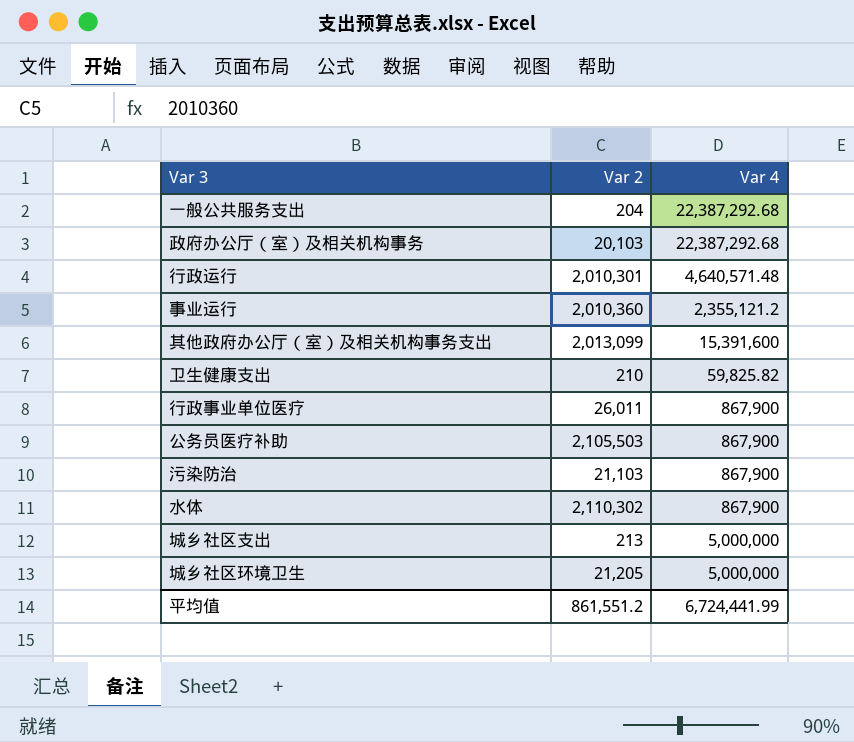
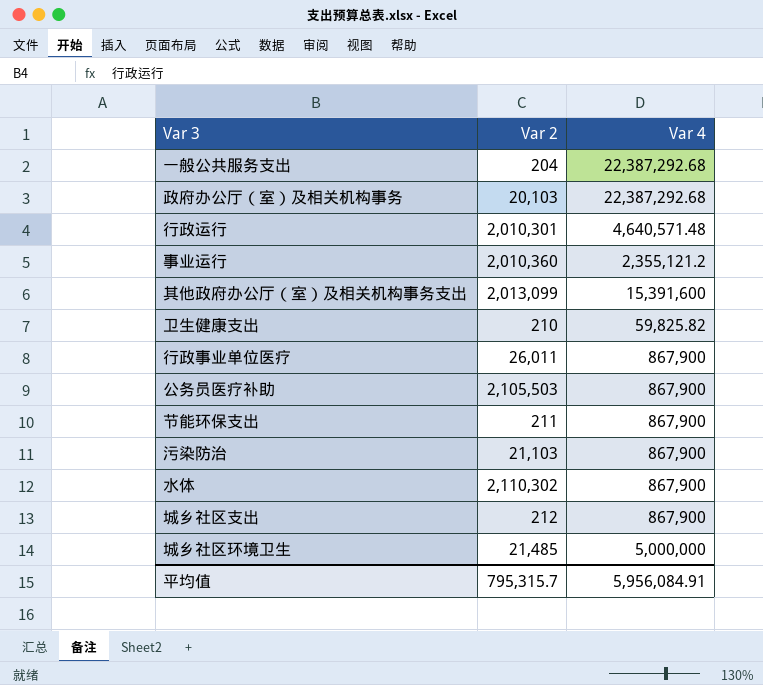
row 节能环保支出: none -> 211 | 867,900
城乡社区支出 | Var 2: 213 -> 212
城乡社区支出 | Var 4: 5,000,000 -> 867,900
城乡社区环境卫生 | Var 2: 21,205 -> 21,485
平均值 | Var 2: 861,551.2 -> 795,315.7
平均值 | Var 4: 6,724,441.99 -> 5,956,084.91

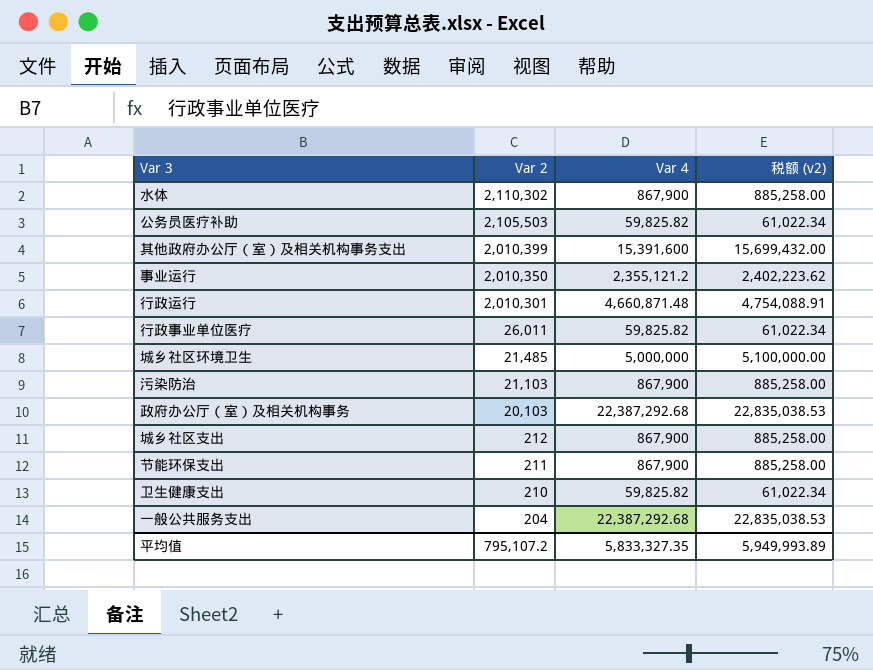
row order: none -> Var 2 descending
column 税额 (v2) | formula: none -> [Var 4] * 1.02
公务员医疗补助 | Var 4: 867,900 -> 59,825.82
其他政府办公厅（室）及相关机构事务支出 | Var 2: 2,013,099 -> 2,010,399
事业运行 | Var 2: 2,010,360 -> 2,010,350
行政运行 | Var 4: 4,640,571.48 -> 4,660,871.48
行政事业单位医疗 | Var 4: 867,900 -> 59,825.82
平均值 | Var 2: 795,315.7 -> 795,107.2
平均值 | Var 4: 5,956,084.91 -> 5,833,327.35

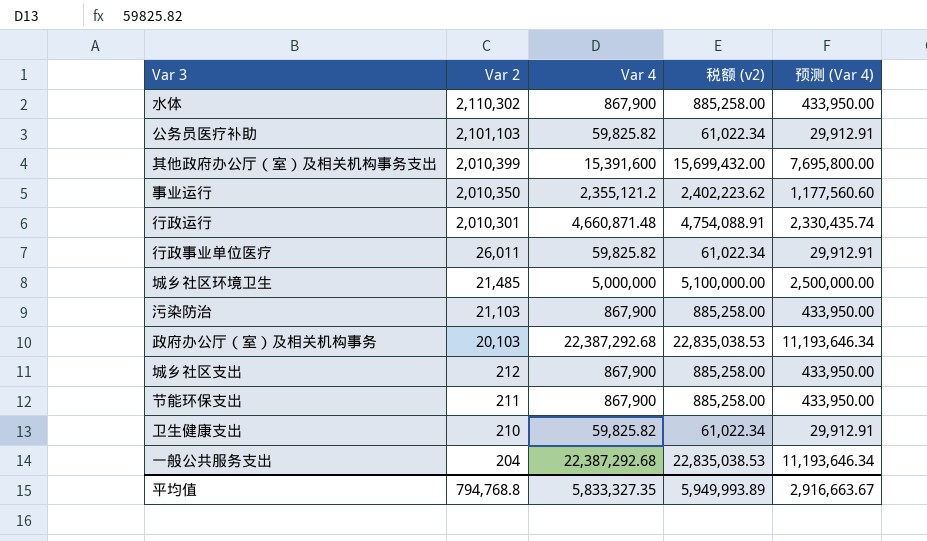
column 预测 (Var 4) | formula: none -> [Var 4] * 0.5
公务员医疗补助 | Var 2: 2,105,503 -> 2,101,103
平均值 | Var 2: 795,107.2 -> 794,768.8

